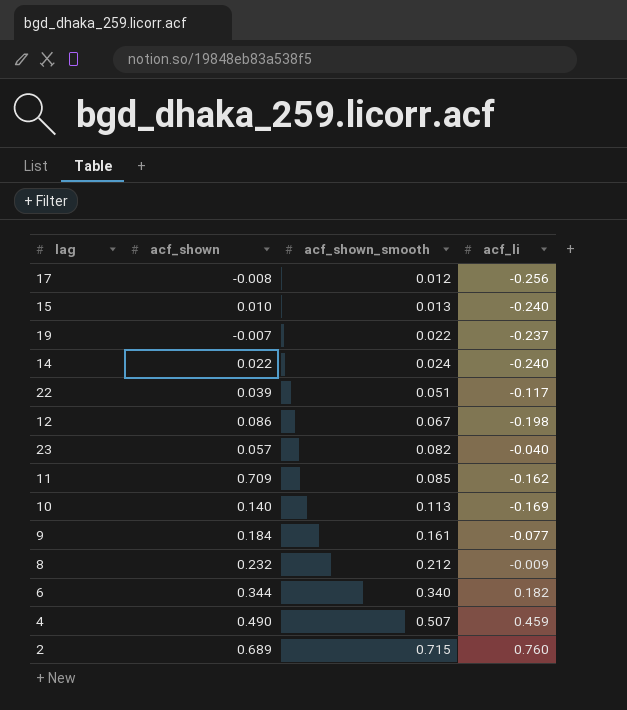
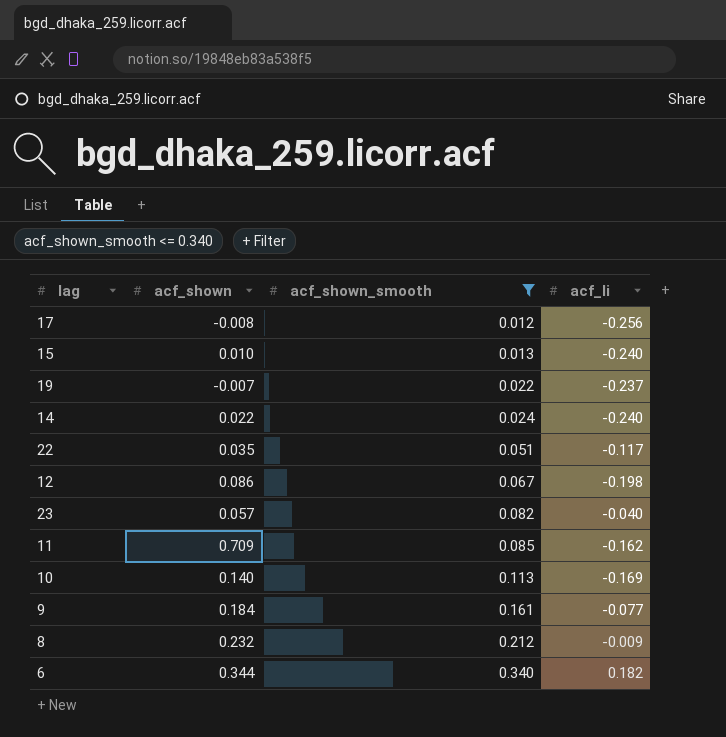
filter: none -> acf_shown_smooth <= 0.340
22 | acf_shown: 0.039 -> 0.035

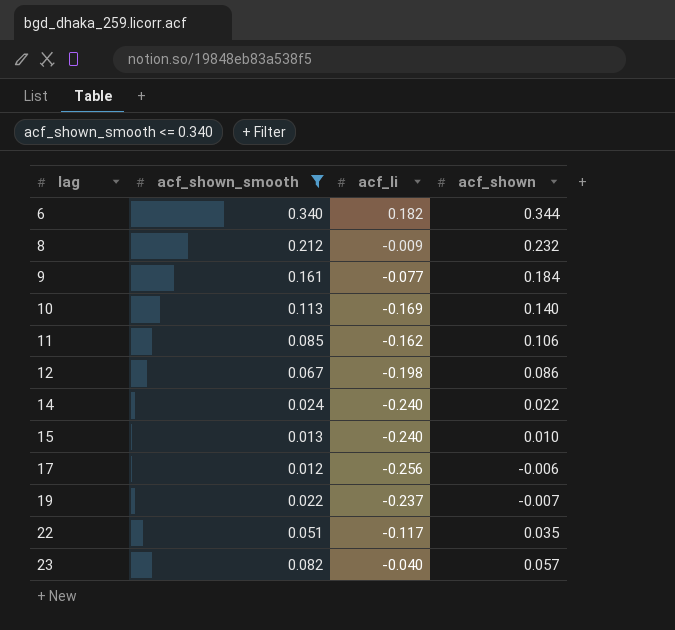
row order: acf_shown_smooth ascending -> lag ascending
column acf_shown | position: 2 -> 4
11 | acf_shown: 0.709 -> 0.106
17 | acf_shown: -0.008 -> -0.006

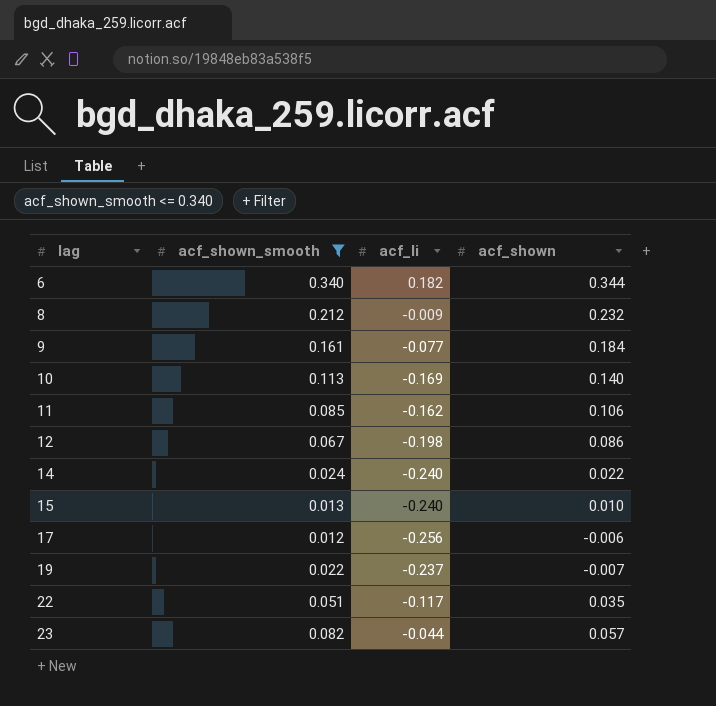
23 | acf_li: -0.040 -> -0.044

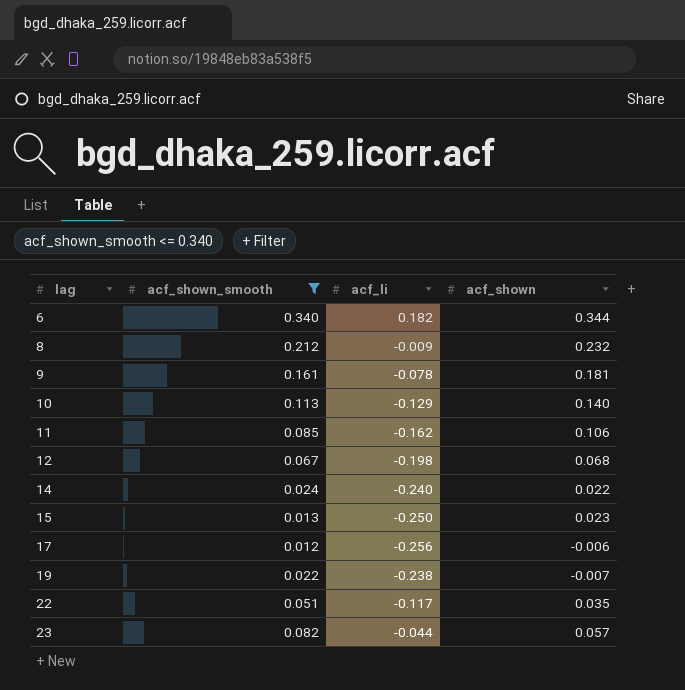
9 | acf_li: -0.077 -> -0.078
9 | acf_shown: 0.184 -> 0.181
10 | acf_li: -0.169 -> -0.129
12 | acf_shown: 0.086 -> 0.068
15 | acf_li: -0.240 -> -0.250
15 | acf_shown: 0.010 -> 0.023
19 | acf_li: -0.237 -> -0.238

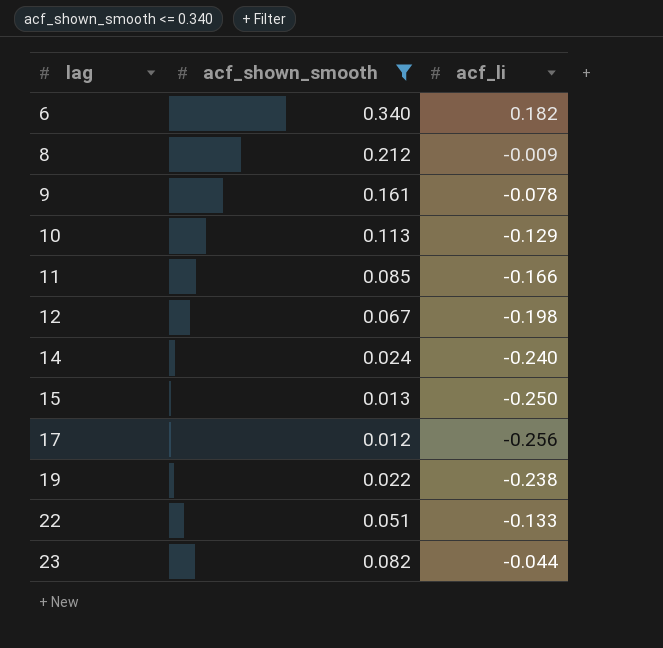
column acf_shown | position: 4 -> none
11 | acf_li: -0.162 -> -0.166
22 | acf_li: -0.117 -> -0.133

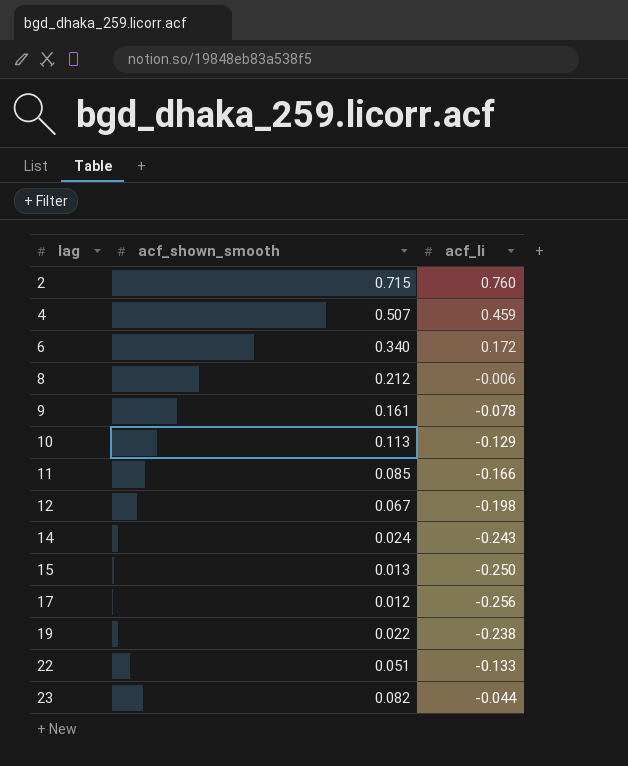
filter: acf_shown_smooth <= 0.340 -> none
6 | acf_li: 0.182 -> 0.172
8 | acf_li: -0.009 -> -0.006
14 | acf_li: -0.240 -> -0.243

